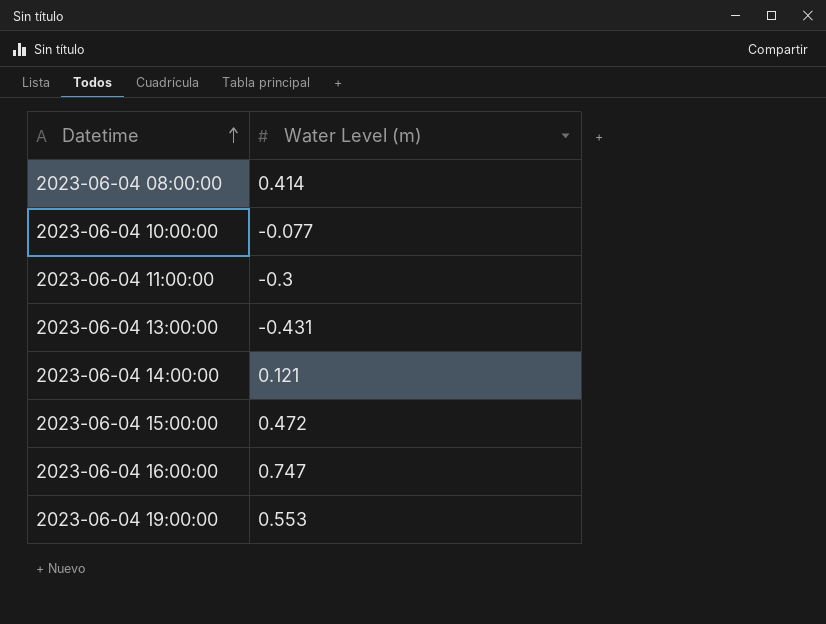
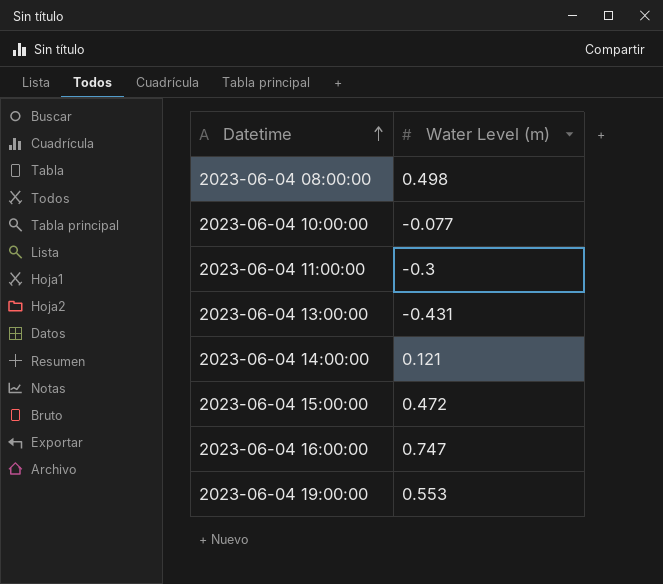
2023-06-04 08:00:00 | Water Level (m): 0.414 -> 0.498

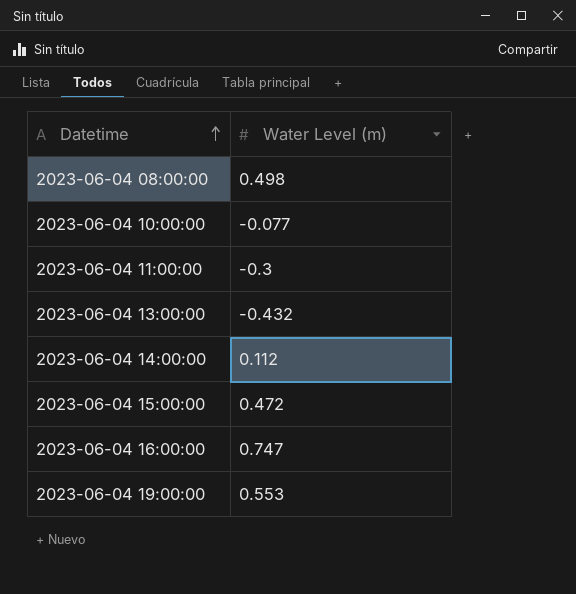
2023-06-04 13:00:00 | Water Level (m): -0.431 -> -0.432
2023-06-04 14:00:00 | Water Level (m): 0.121 -> 0.112

